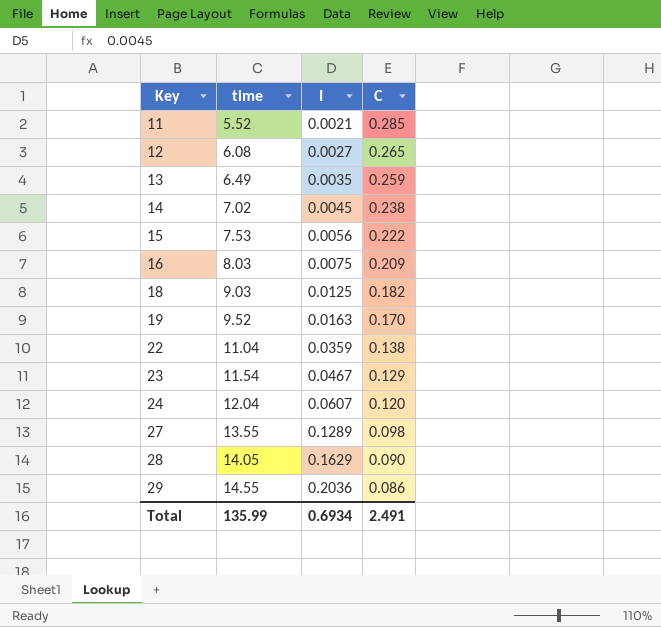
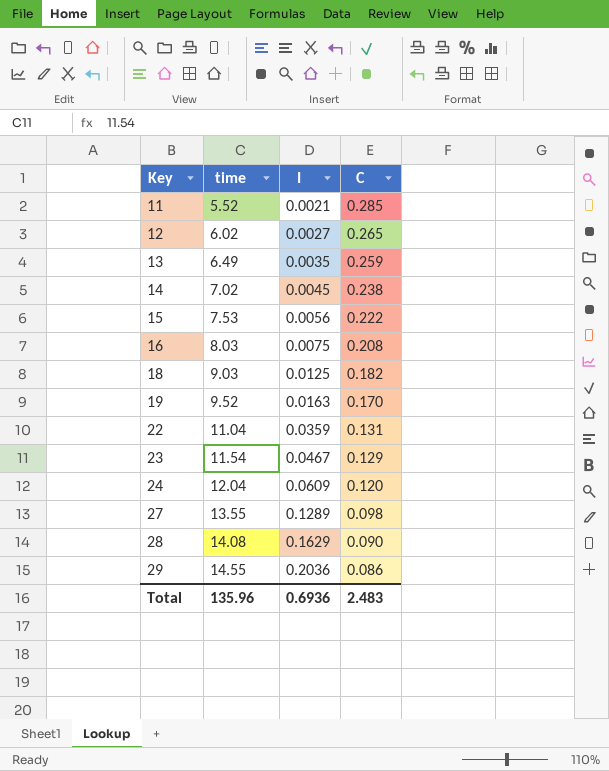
12 | time: 6.08 -> 6.02
16 | C: 0.209 -> 0.208
22 | C: 0.138 -> 0.131
24 | I: 0.0607 -> 0.0609
28 | time: 14.05 -> 14.08
Total | time: 135.99 -> 135.96
Total | I: 0.6934 -> 0.6936
Total | C: 2.491 -> 2.483

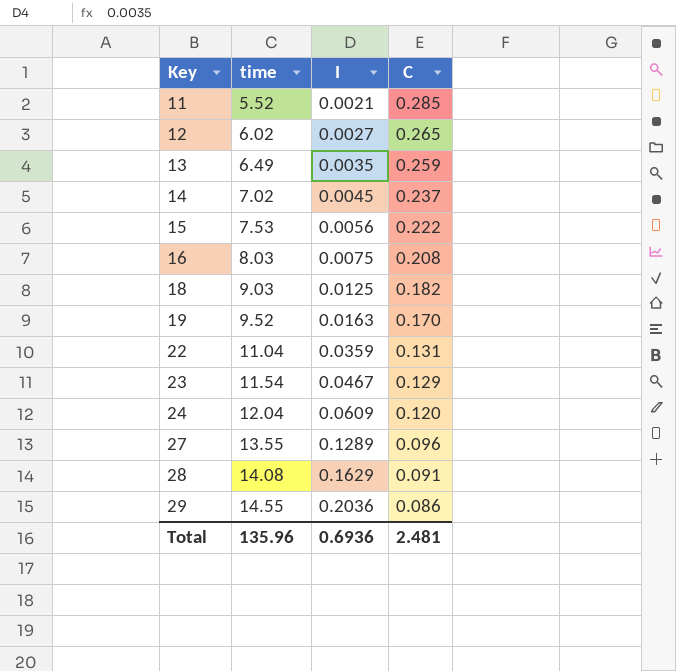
14 | C: 0.238 -> 0.237
27 | C: 0.098 -> 0.096
28 | C: 0.090 -> 0.091
Total | C: 2.483 -> 2.481

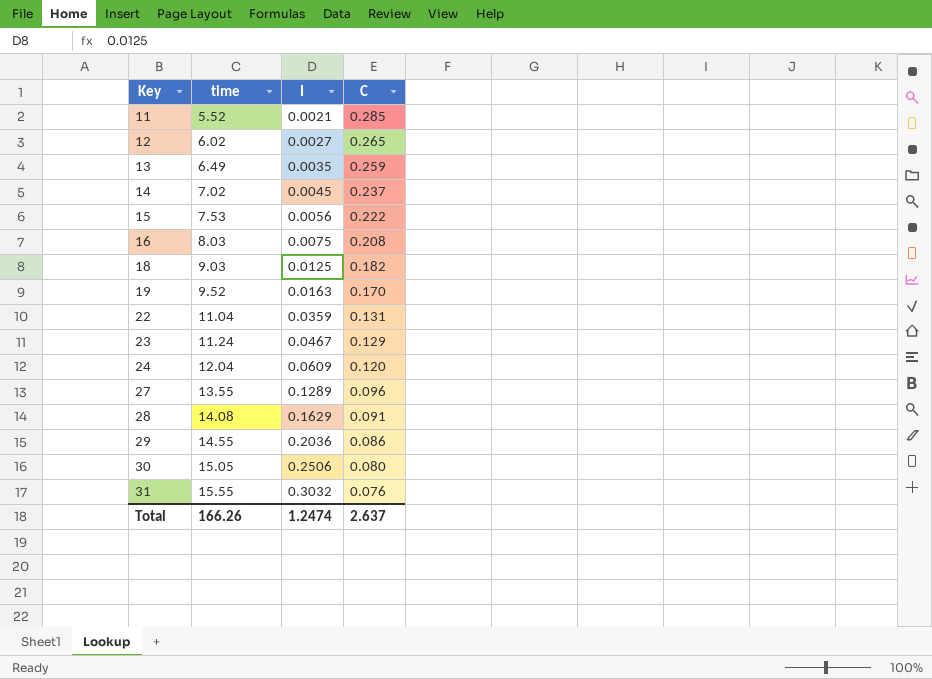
23 | time: 11.54 -> 11.24
row 30: none -> 15.05 | 0.2506 | 0.080
row 31: none -> 15.55 | 0.3032 | 0.076
Total | time: 135.96 -> 166.26
Total | I: 0.6936 -> 1.2474
Total | C: 2.481 -> 2.637

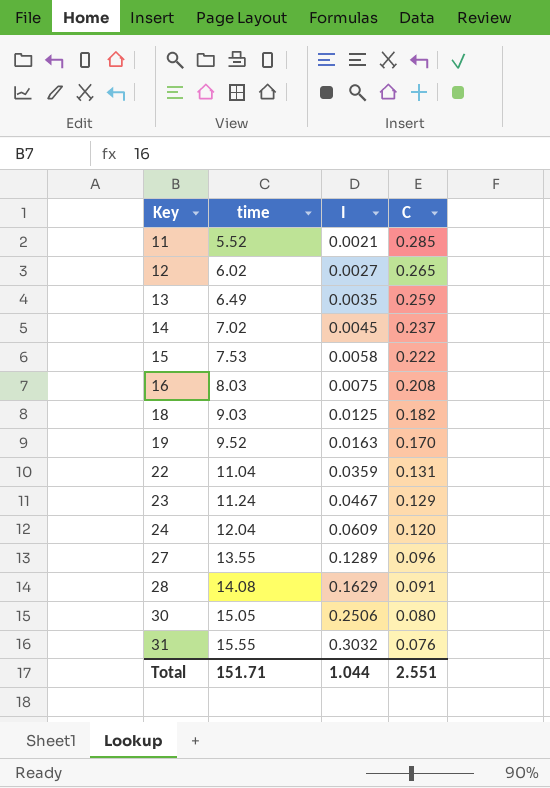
row 29: 14.55 | 0.2036 | 0.086 -> none
15 | I: 0.0056 -> 0.0058
Total | time: 166.26 -> 151.71
Total | I: 1.2474 -> 1.044
Total | C: 2.637 -> 2.551

